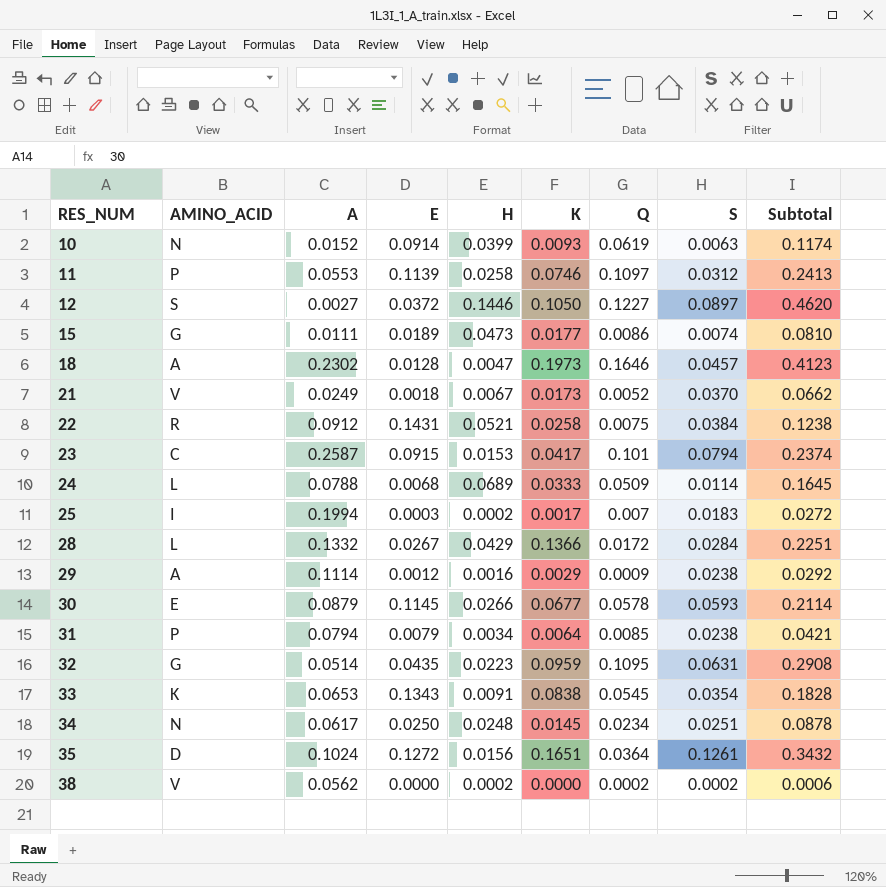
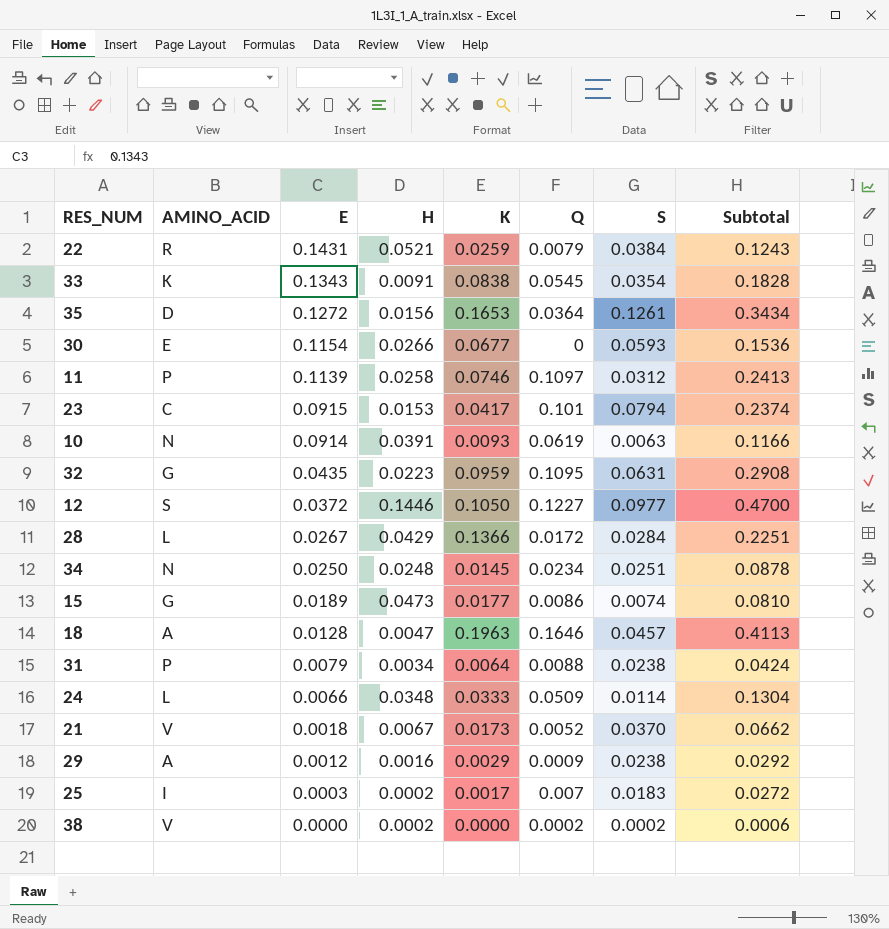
row order: RES_NUM ascending -> E descending
column A | position: 3 -> none
22 | K: 0.0258 -> 0.0259
22 | Q: 0.0075 -> 0.0079
22 | Subtotal: 0.1238 -> 0.1243
35 | K: 0.1651 -> 0.1653
35 | Subtotal: 0.3432 -> 0.3434
30 | E: 0.1145 -> 0.1154
30 | Q: 0.0578 -> 0
30 | Subtotal: 0.2114 -> 0.1536
10 | H: 0.0399 -> 0.0391
10 | Subtotal: 0.1174 -> 0.1166
12 | S: 0.0897 -> 0.0977
12 | Subtotal: 0.4620 -> 0.4700
18 | K: 0.1973 -> 0.1963
18 | Subtotal: 0.4123 -> 0.4113
31 | Q: 0.0085 -> 0.0088
31 | Subtotal: 0.0421 -> 0.0424
24 | E: 0.0068 -> 0.0066
24 | H: 0.0689 -> 0.0348
24 | Subtotal: 0.1645 -> 0.1304

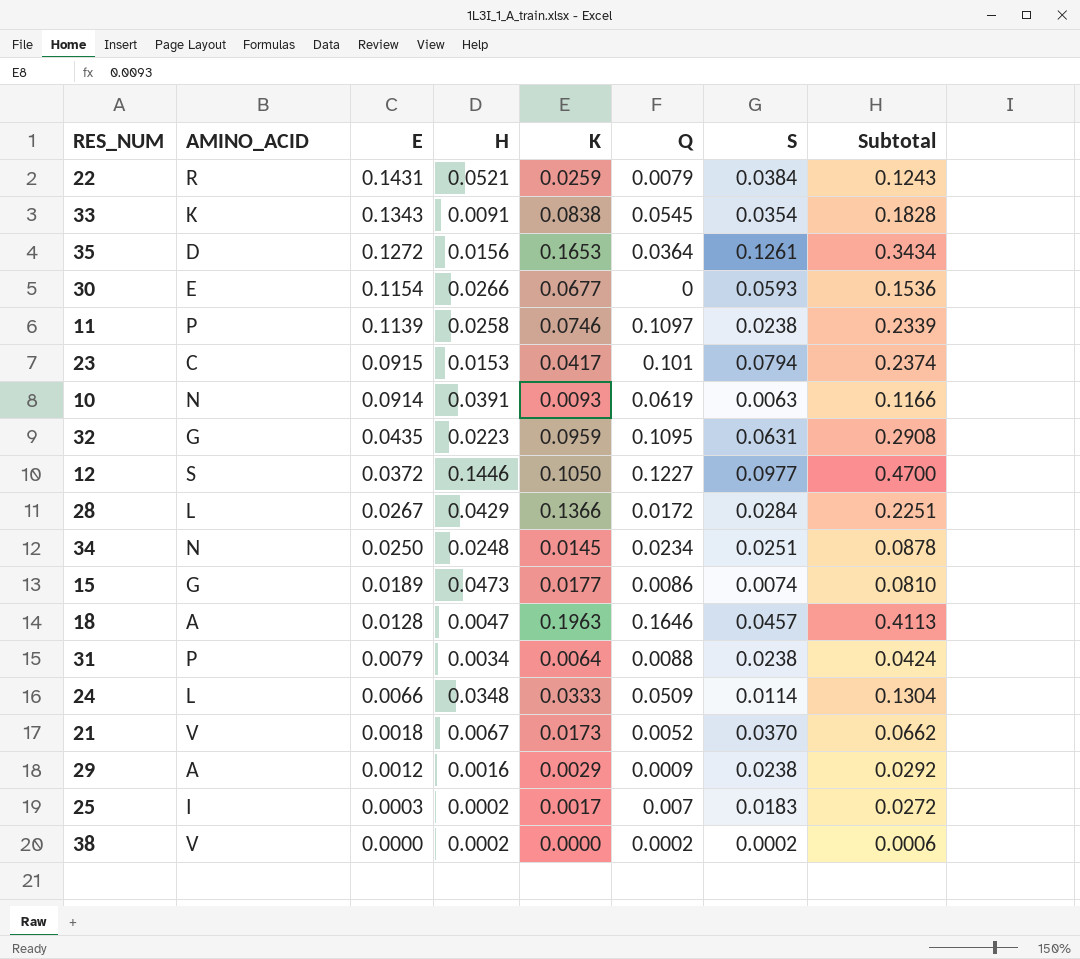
11 | S: 0.0312 -> 0.0238
11 | Subtotal: 0.2413 -> 0.2339

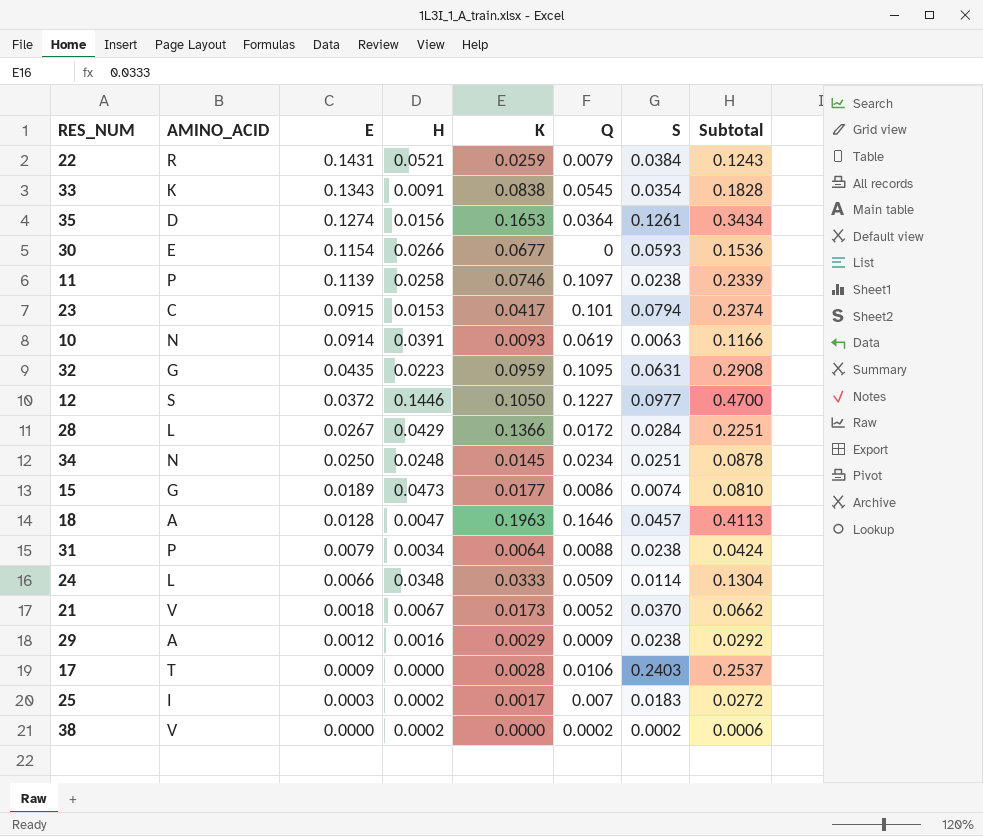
35 | E: 0.1272 -> 0.1274
row 17: none -> T | 0.0009 | 0.0000 | 0.0028 | 0.0106 | 0.2403 | 0.2537

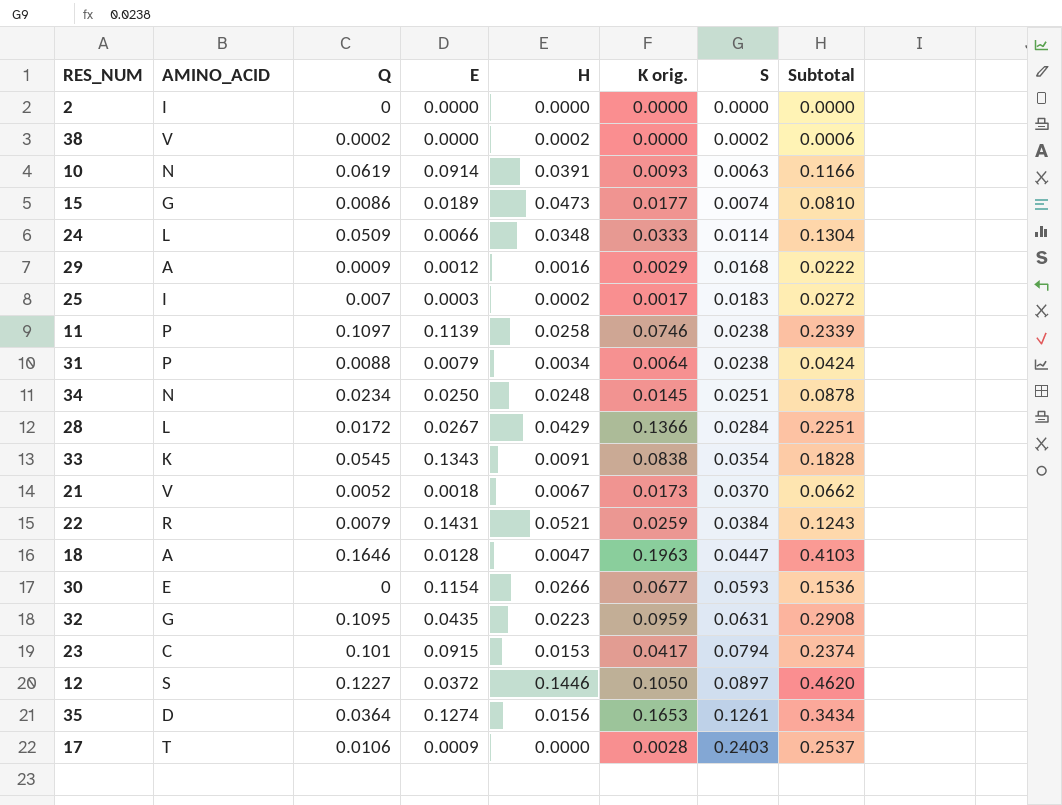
row order: E descending -> S ascending
column Q | position: 6 -> 3
column name: K -> K orig.
row 2: none -> I | 0 | 0.0000 | 0.0000 | 0.0000 | 0.0000 | 0.0000
29 | S: 0.0238 -> 0.0168
29 | Subtotal: 0.0292 -> 0.0222
18 | S: 0.0457 -> 0.0447
18 | Subtotal: 0.4113 -> 0.4103
12 | S: 0.0977 -> 0.0897
12 | Subtotal: 0.4700 -> 0.4620

